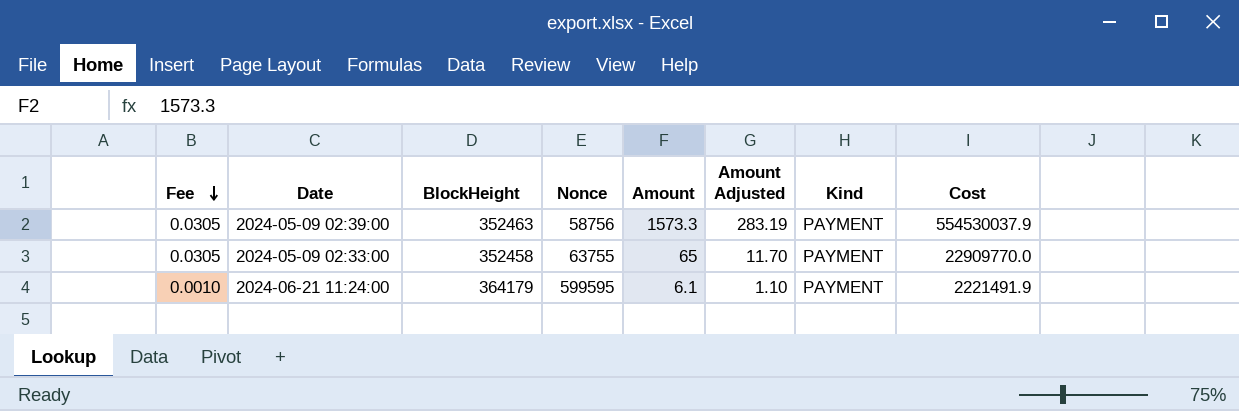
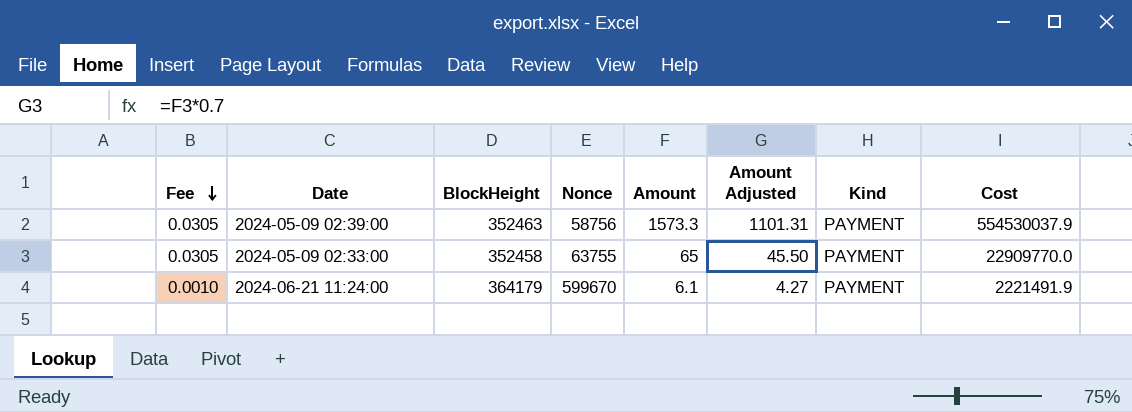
column Amount Adjusted | formula: [Amount] * 0.18 -> [Amount] * 0.7
2024-06-21 11:24:00 | Nonce: 599595 -> 599670

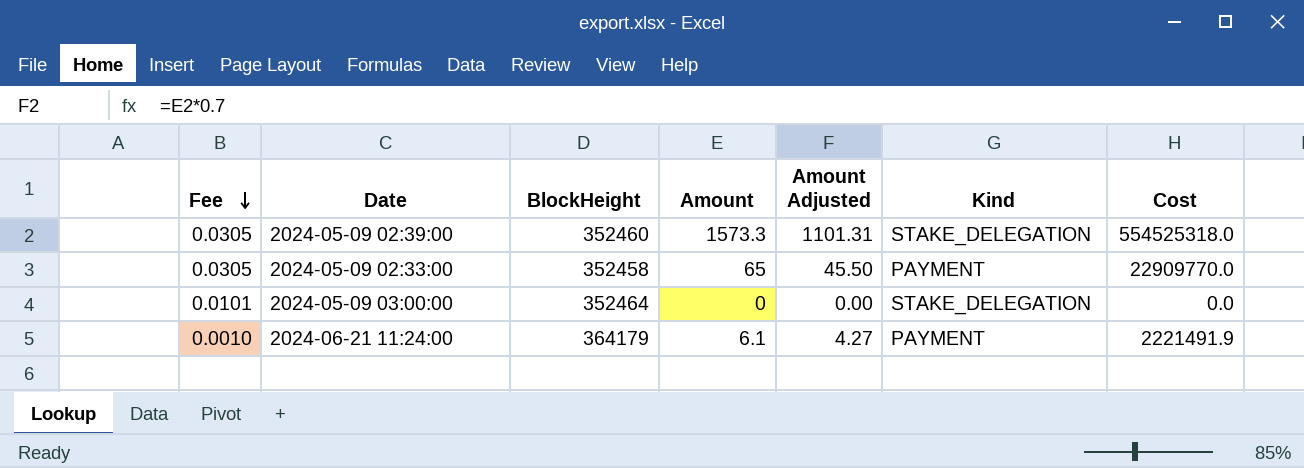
column Nonce | position: 4 -> none
2024-05-09 02:39:00 | BlockHeight: 352463 -> 352460
2024-05-09 02:39:00 | Kind: PAYMENT -> STAKE_DELEGATION
2024-05-09 02:39:00 | Cost: 554530037.9 -> 554525318.0
row 2024-05-09 03:00:00: none -> 0.0101 | 352464 | 0 | 0.00 | STAKE_DELEGATION | 0.0

